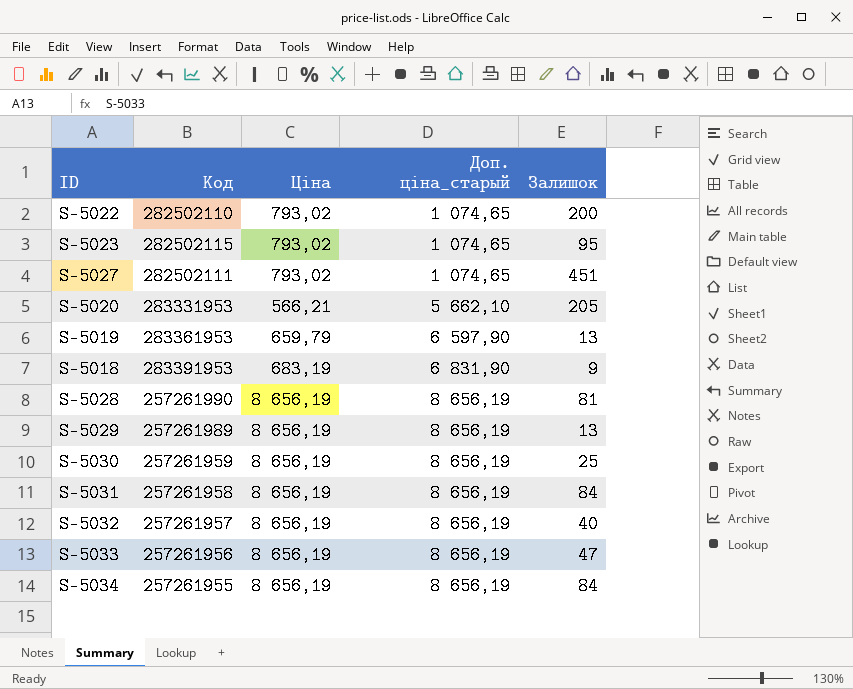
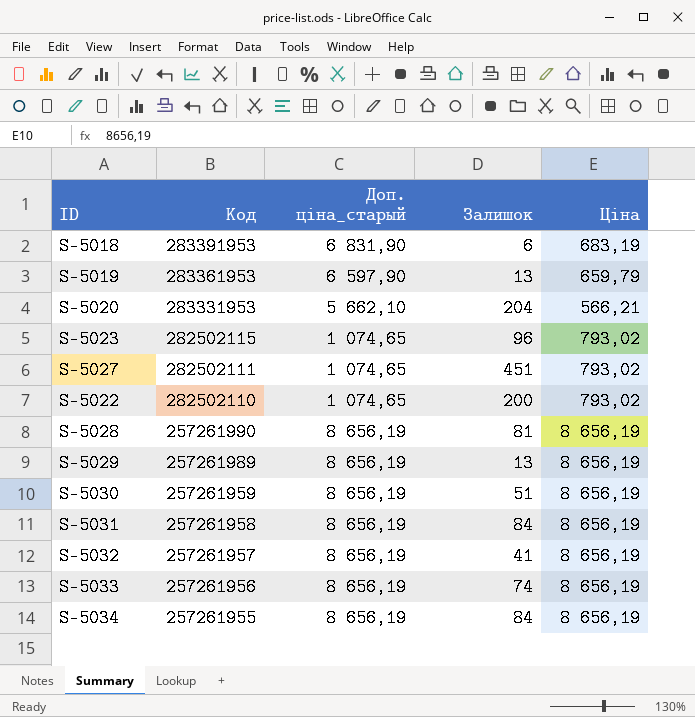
row order: Доп. ціна_старый ascending -> Код descending
column Ціна | position: 3 -> 5
S-5018 | Залишок: 9 -> 6
S-5020 | Залишок: 205 -> 204
S-5023 | Залишок: 95 -> 96
S-5030 | Залишок: 25 -> 51
S-5032 | Залишок: 40 -> 41
S-5033 | Залишок: 47 -> 74

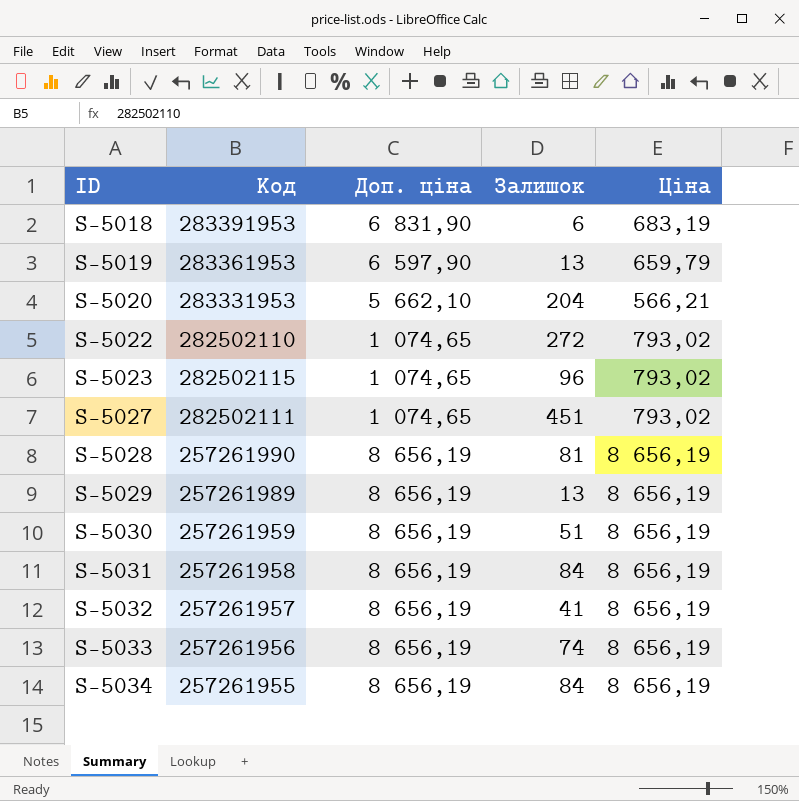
row order: Код descending -> ID ascending
column name: Доп. ціна_старый -> Доп. ціна
S-5022 | Залишок: 200 -> 272

